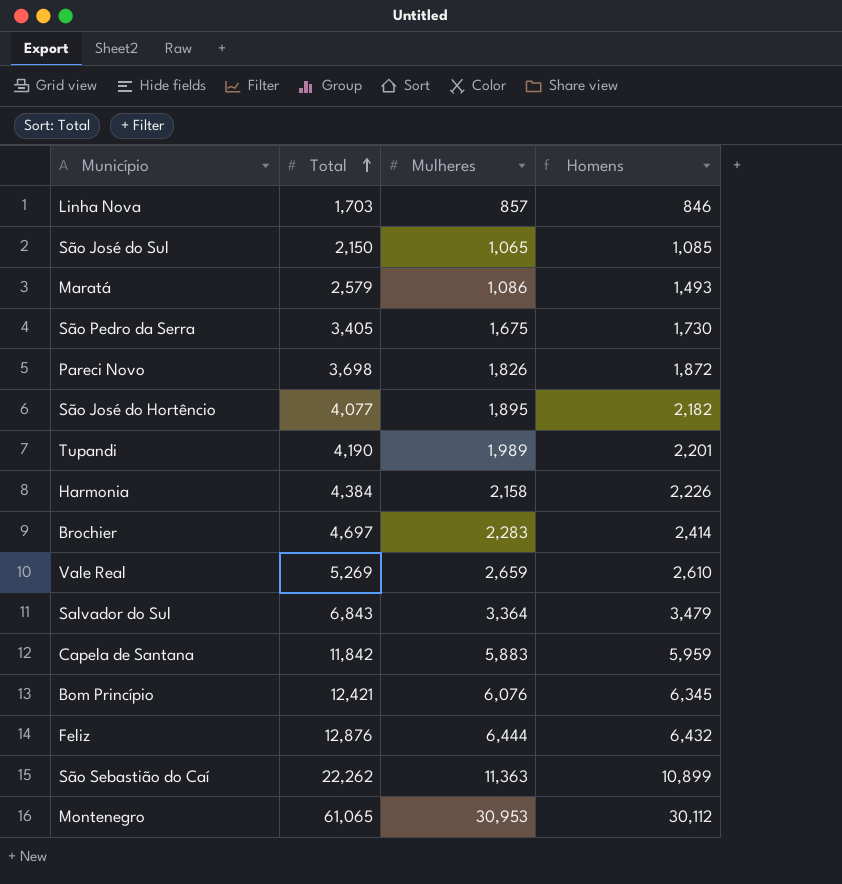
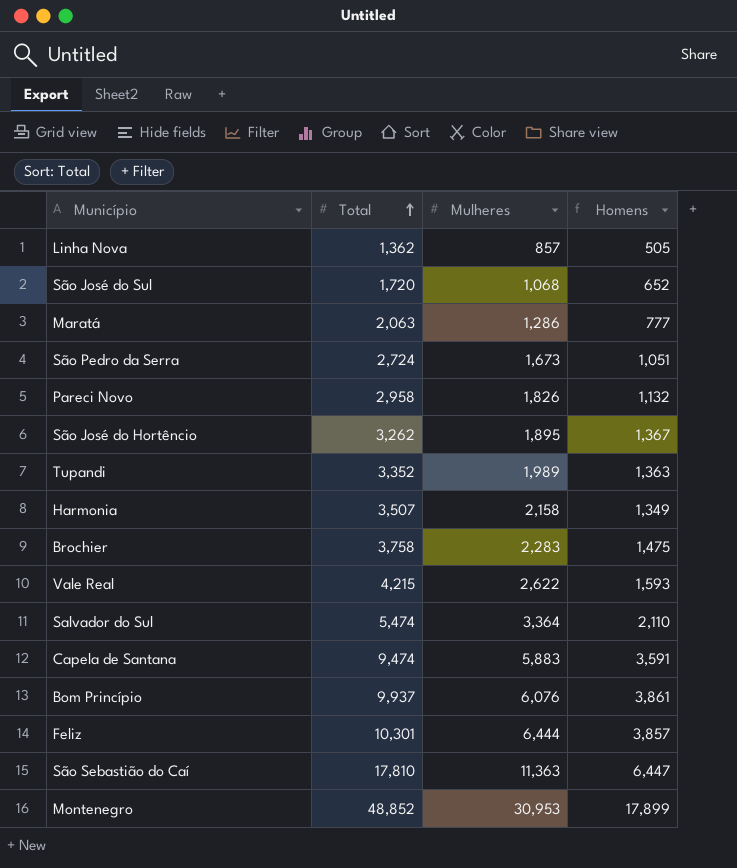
Linha Nova | Total: 1,703 -> 1,362
Linha Nova | Homens: 846 -> 505
São José do Sul | Total: 2,150 -> 1,720
São José do Sul | Mulheres: 1,065 -> 1,068
São José do Sul | Homens: 1,085 -> 652
Maratá | Total: 2,579 -> 2,063
Maratá | Mulheres: 1,086 -> 1,286
Maratá | Homens: 1,493 -> 777
São Pedro da Serra | Total: 3,405 -> 2,724
São Pedro da Serra | Mulheres: 1,675 -> 1,673
São Pedro da Serra | Homens: 1,730 -> 1,051
Pareci Novo | Total: 3,698 -> 2,958
Pareci Novo | Homens: 1,872 -> 1,132
São José do Hortêncio | Total: 4,077 -> 3,262
São José do Hortêncio | Homens: 2,182 -> 1,367
Tupandi | Total: 4,190 -> 3,352
Tupandi | Homens: 2,201 -> 1,363
Harmonia | Total: 4,384 -> 3,507
Harmonia | Homens: 2,226 -> 1,349
Brochier | Total: 4,697 -> 3,758
Brochier | Homens: 2,414 -> 1,475
Vale Real | Total: 5,269 -> 4,215
Vale Real | Mulheres: 2,659 -> 2,622
Vale Real | Homens: 2,610 -> 1,593
Salvador do Sul | Total: 6,843 -> 5,474
Salvador do Sul | Homens: 3,479 -> 2,110
Capela de Santana | Total: 11,842 -> 9,474
Capela de Santana | Homens: 5,959 -> 3,591
Bom Princípio | Total: 12,421 -> 9,937
Bom Princípio | Homens: 6,345 -> 3,861
Feliz | Total: 12,876 -> 10,301
Feliz | Homens: 6,432 -> 3,857
São Sebastião do Caí | Total: 22,262 -> 17,810
São Sebastião do Caí | Homens: 10,899 -> 6,447
Montenegro | Total: 61,065 -> 48,852
Montenegro | Homens: 30,112 -> 17,899

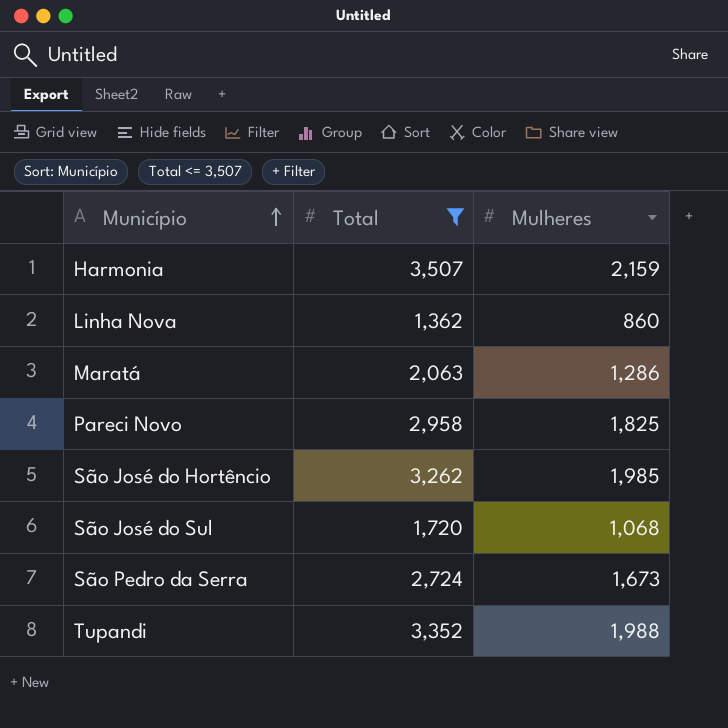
filter: none -> Total <= 3,507
row order: Total ascending -> Município ascending
column Homens | formula: [Total] - [Mulheres] -> none
Harmonia | Mulheres: 2,158 -> 2,159
Linha Nova | Mulheres: 857 -> 860
Pareci Novo | Mulheres: 1,826 -> 1,825
São José do Hortêncio | Mulheres: 1,895 -> 1,985
Tupandi | Mulheres: 1,989 -> 1,988

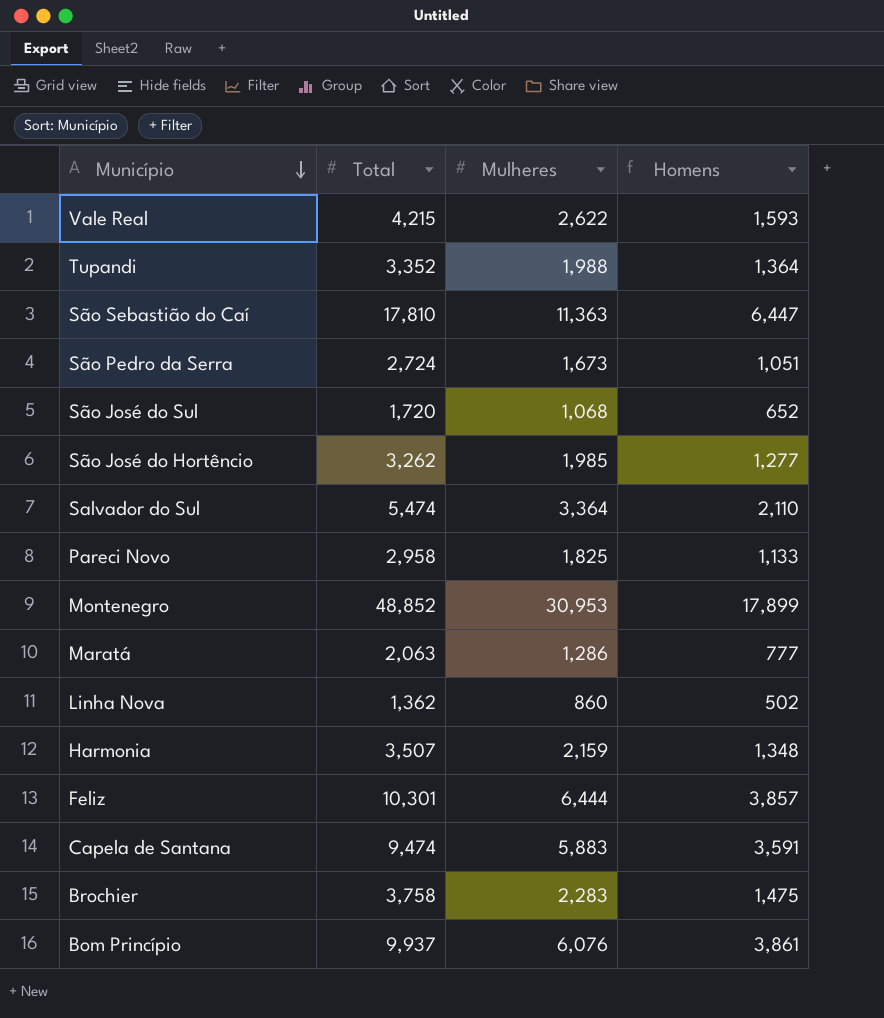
filter: Total <= 3,507 -> none
row order: Município ascending -> Município descending
column Homens | formula: none -> [Total] - [Mulheres]

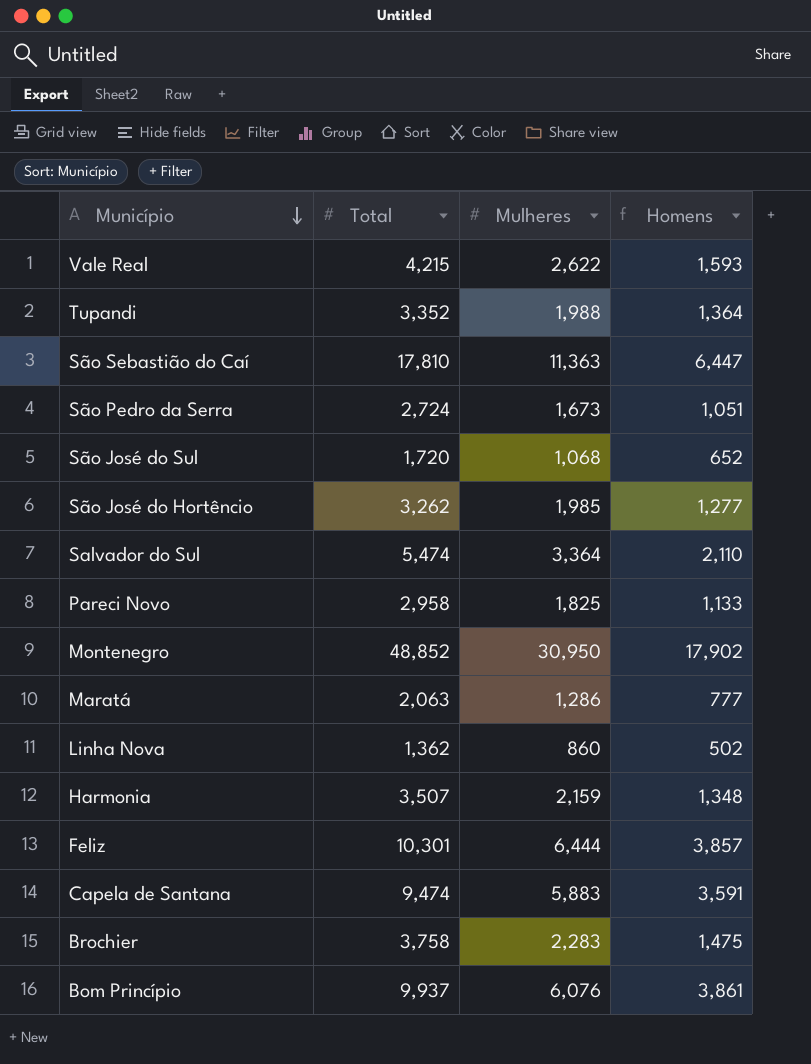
Montenegro | Mulheres: 30,953 -> 30,950
Montenegro | Homens: 17,899 -> 17,902

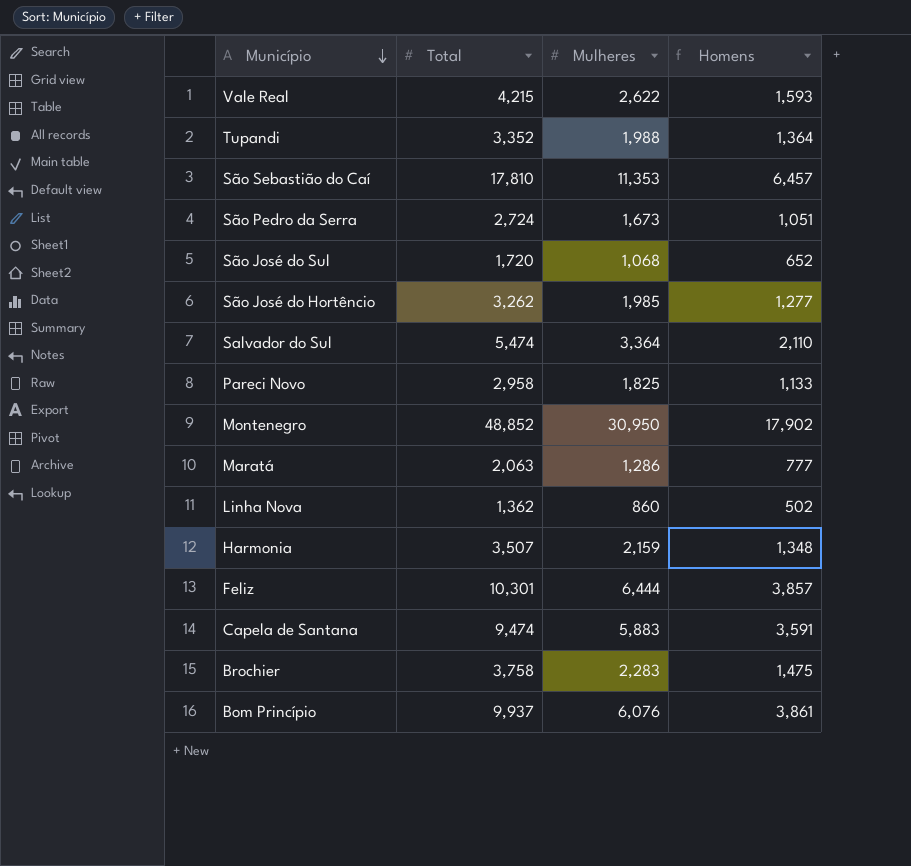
São Sebastião do Caí | Mulheres: 11,363 -> 11,353
São Sebastião do Caí | Homens: 6,447 -> 6,457

